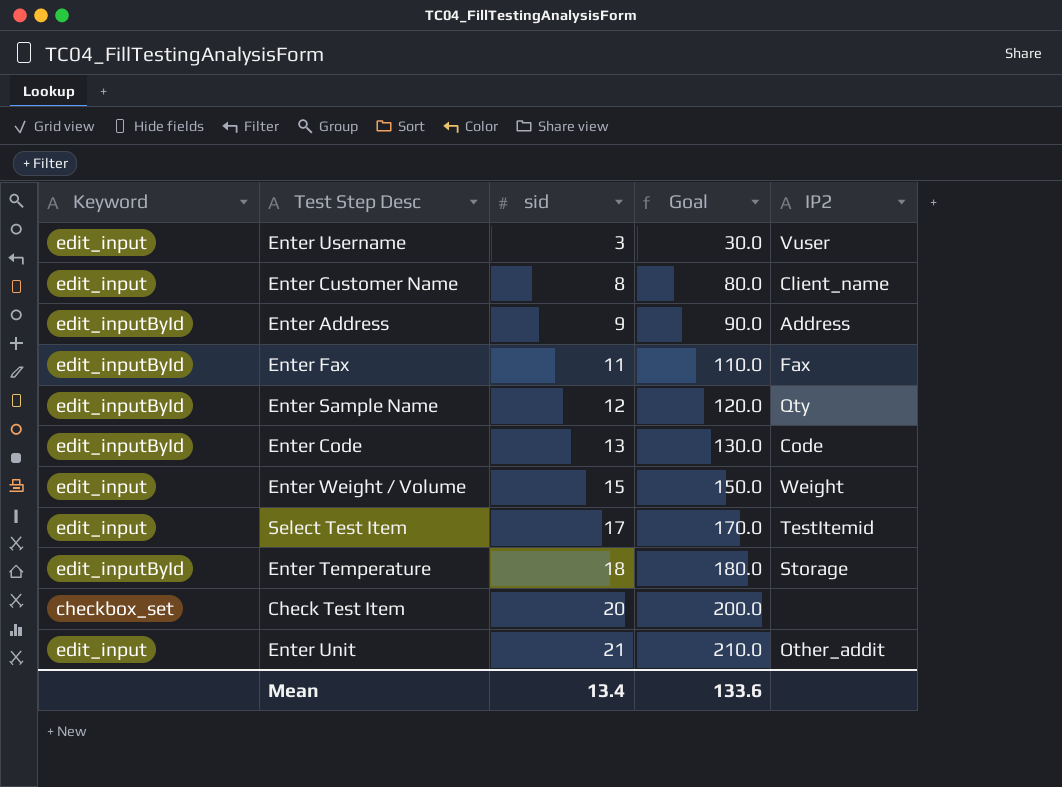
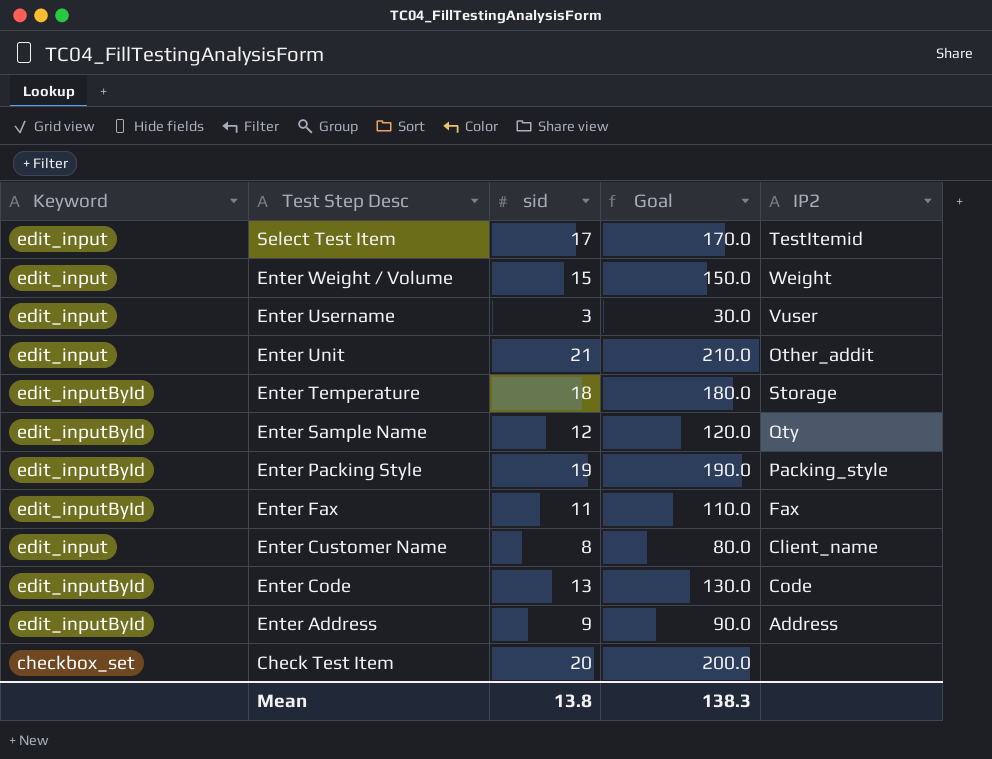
row order: sid ascending -> Test Step Desc descending
row Enter Packing Style: none -> edit_inputById | 19 | 190.0 | Packing_style
Mean | sid: 13.4 -> 13.8
Mean | Goal: 133.6 -> 138.3

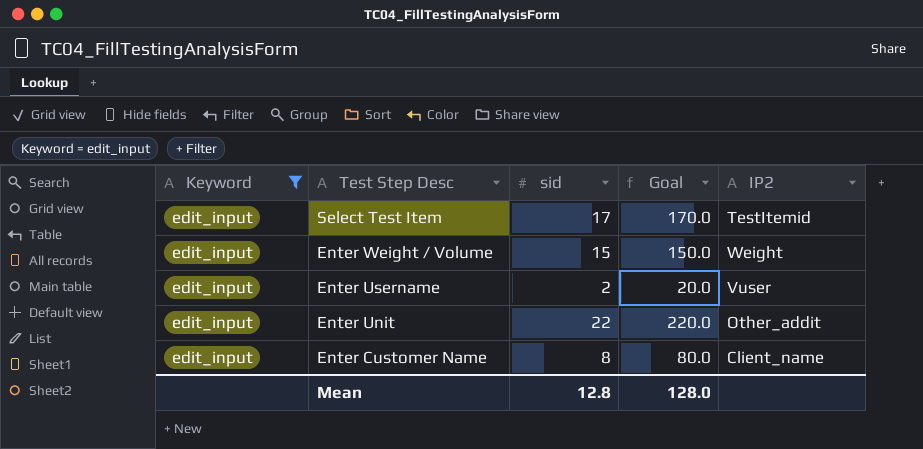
filter: none -> Keyword = edit_input
Enter Username | sid: 3 -> 2
Enter Username | Goal: 30.0 -> 20.0
Enter Unit | sid: 21 -> 22
Enter Unit | Goal: 210.0 -> 220.0
Mean | sid: 13.8 -> 12.8
Mean | Goal: 138.3 -> 128.0

